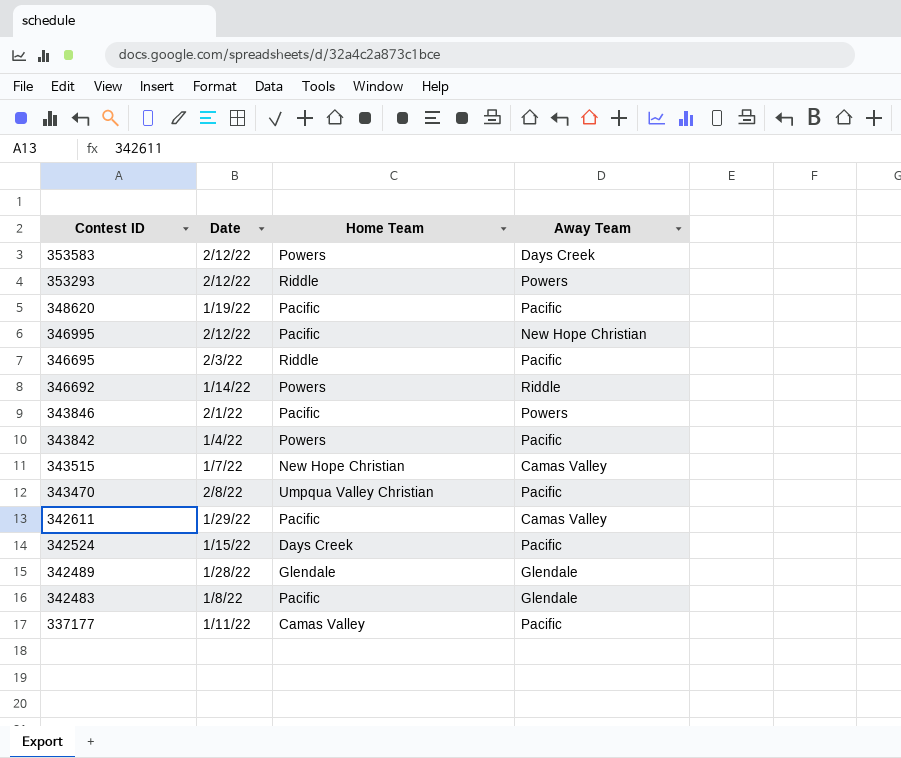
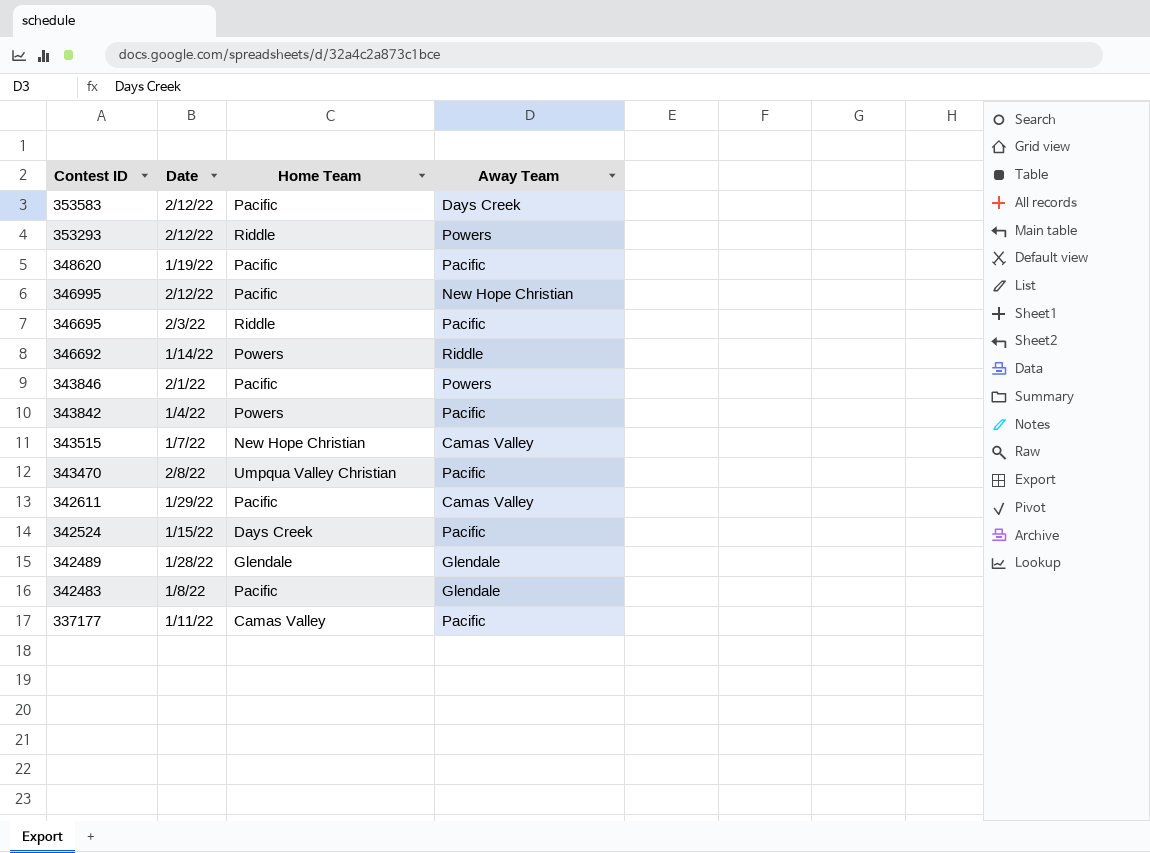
353583 | Home Team: Powers -> Pacific

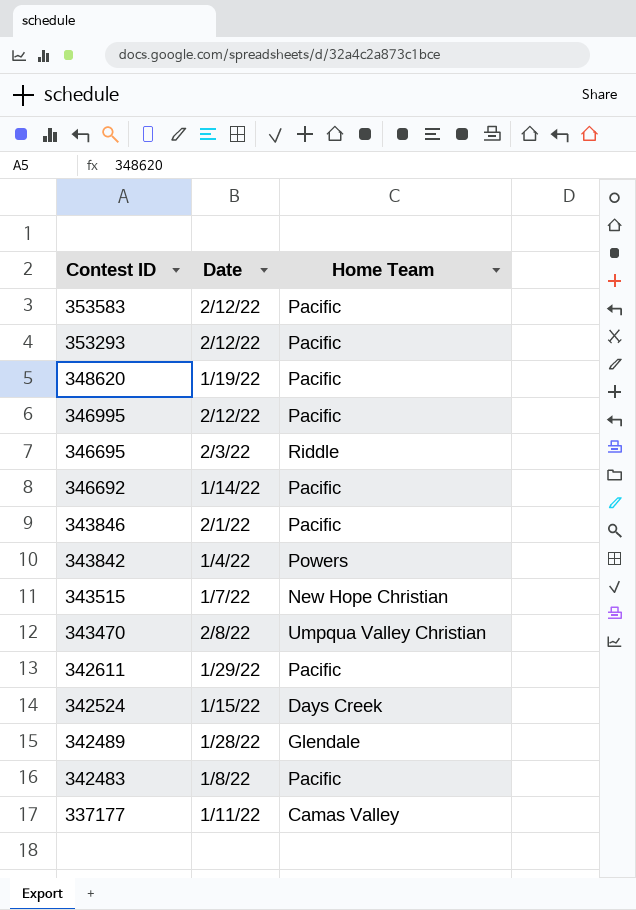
column Away Team | position: 4 -> none
353293 | Home Team: Riddle -> Pacific
346692 | Home Team: Powers -> Pacific

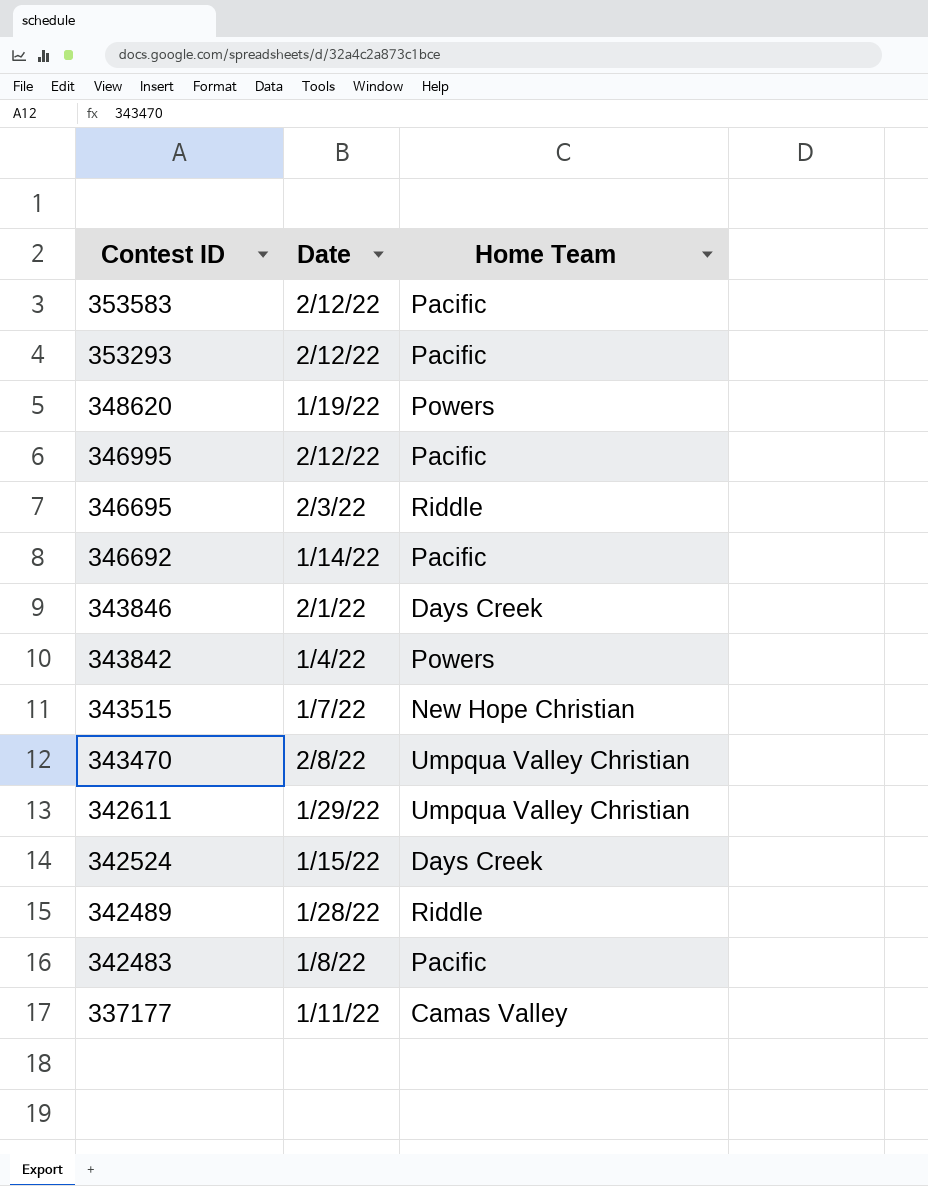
348620 | Home Team: Pacific -> Powers
343846 | Home Team: Pacific -> Days Creek
342611 | Home Team: Pacific -> Umpqua Valley Christian
342489 | Home Team: Glendale -> Riddle

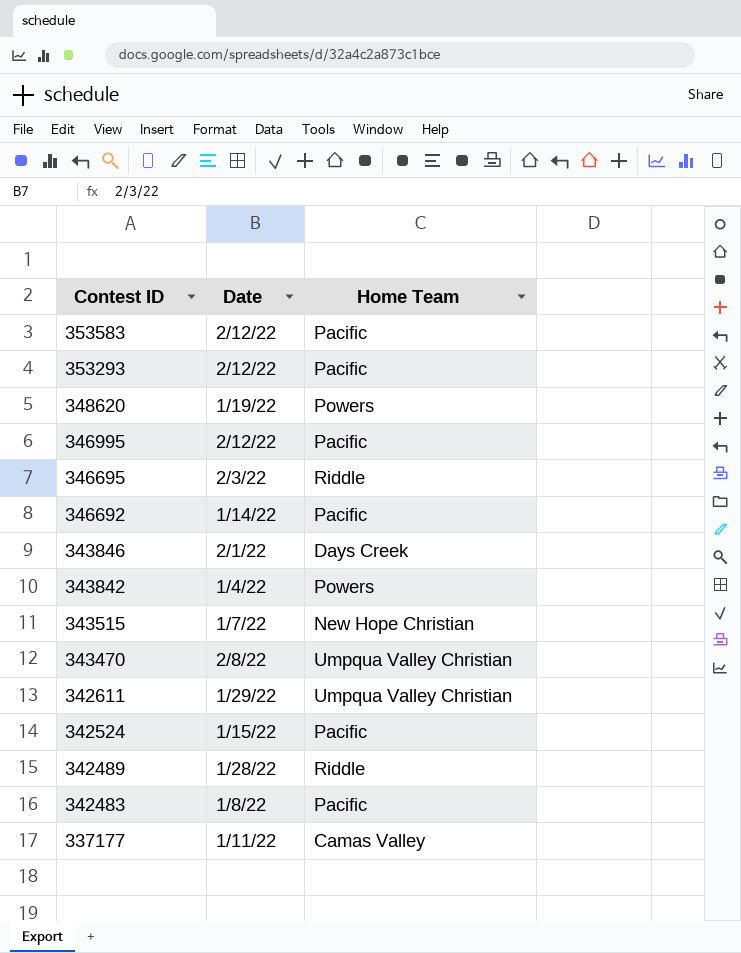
342524 | Home Team: Days Creek -> Pacific

